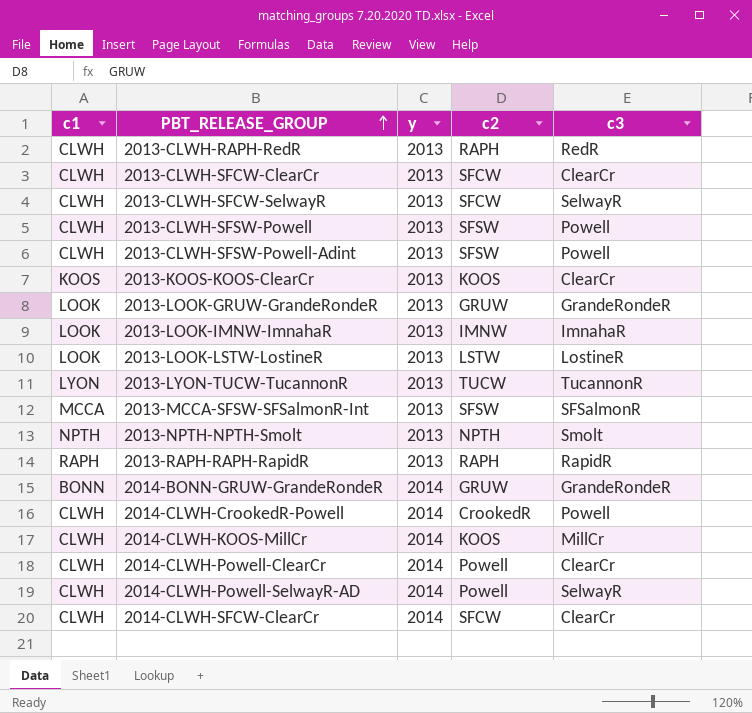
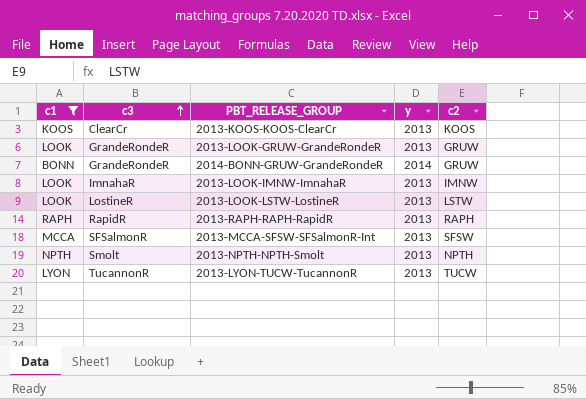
filter: none -> c1 != CLWH
row order: PBT_RELEASE_GROUP ascending -> c3 ascending
column c3 | position: 5 -> 2

